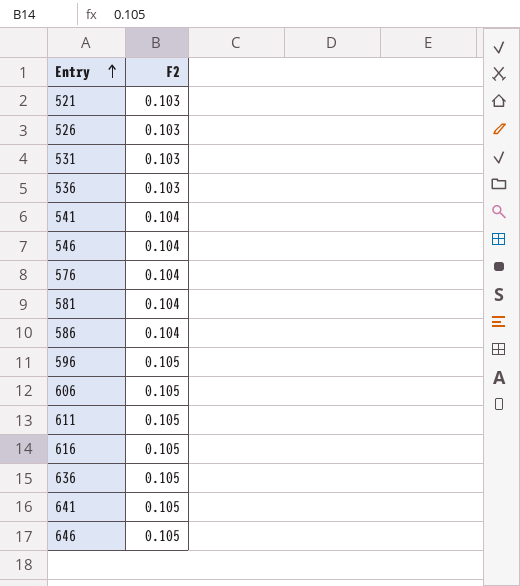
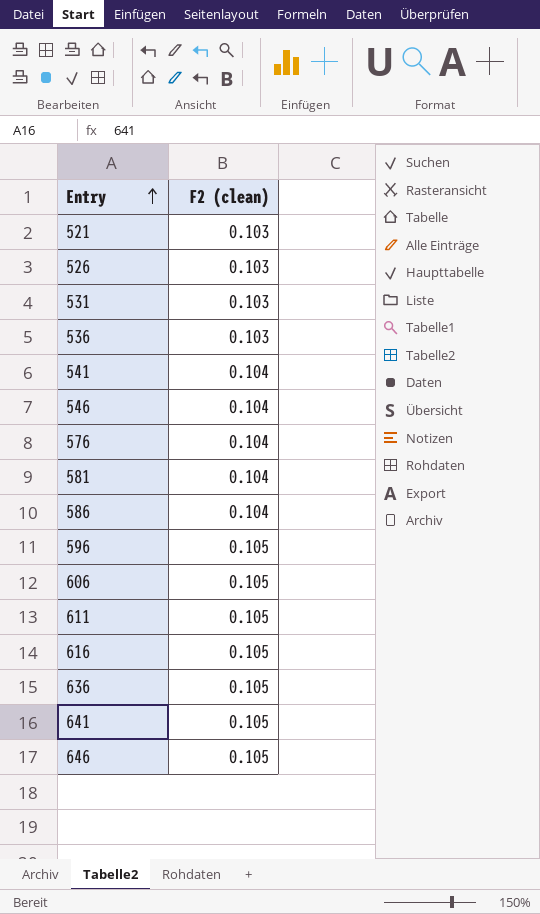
column name: F2 -> F2 (clean)

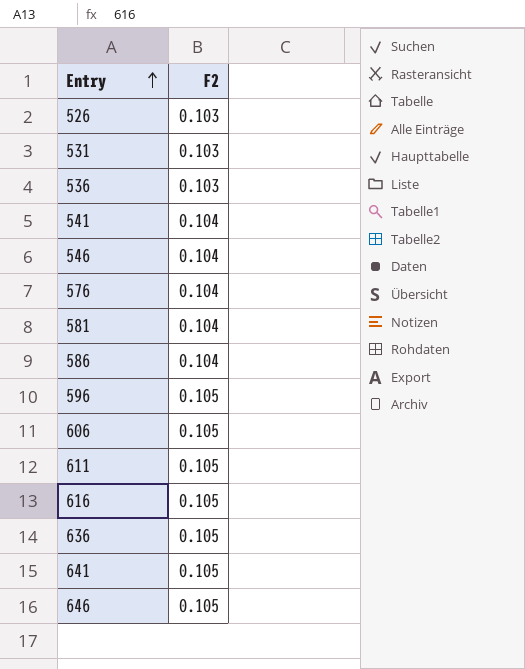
column name: F2 (clean) -> F2
row 521: 0.103 -> none

